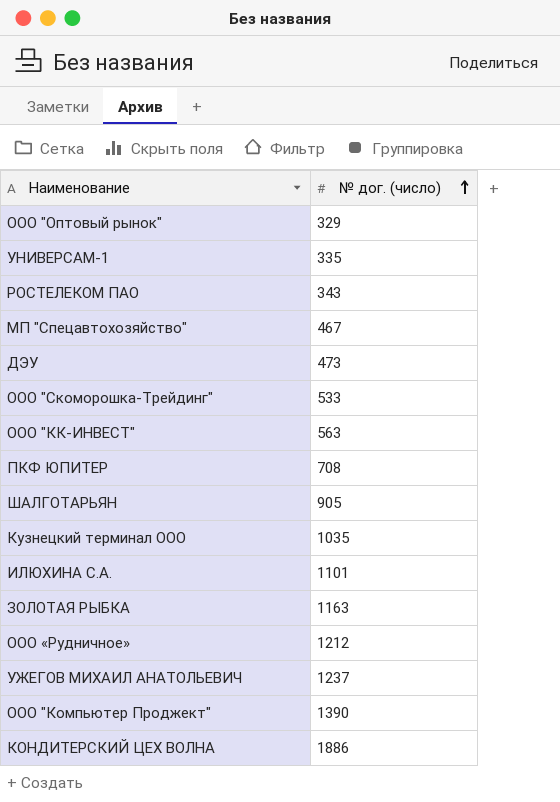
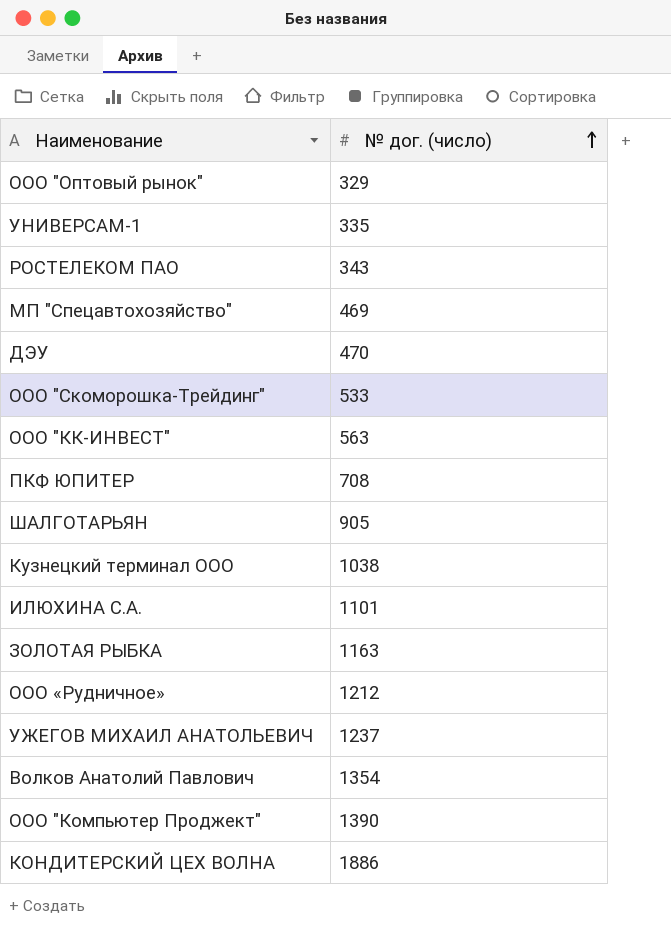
МП "Спецавтохозяйство" | № дог. (число): 467 -> 469
ДЭУ | № дог. (число): 473 -> 470
Кузнецкий терминал ООО | № дог. (число): 1035 -> 1038
row Волков Анатолий Павлович: none -> 1354

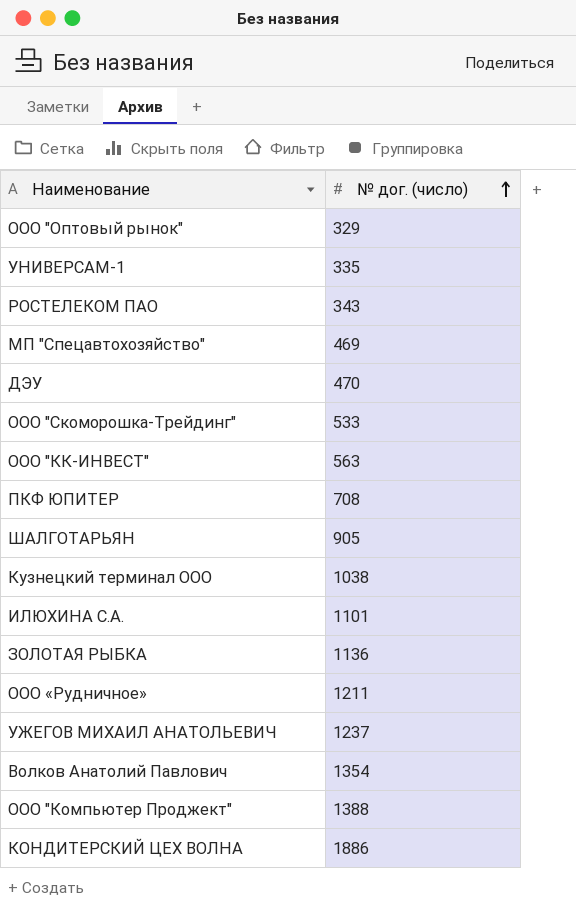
ЗОЛОТАЯ РЫБКА | № дог. (число): 1163 -> 1136
ООО «Рудничное» | № дог. (число): 1212 -> 1211
ООО "Компьютер Проджект" | № дог. (число): 1390 -> 1388

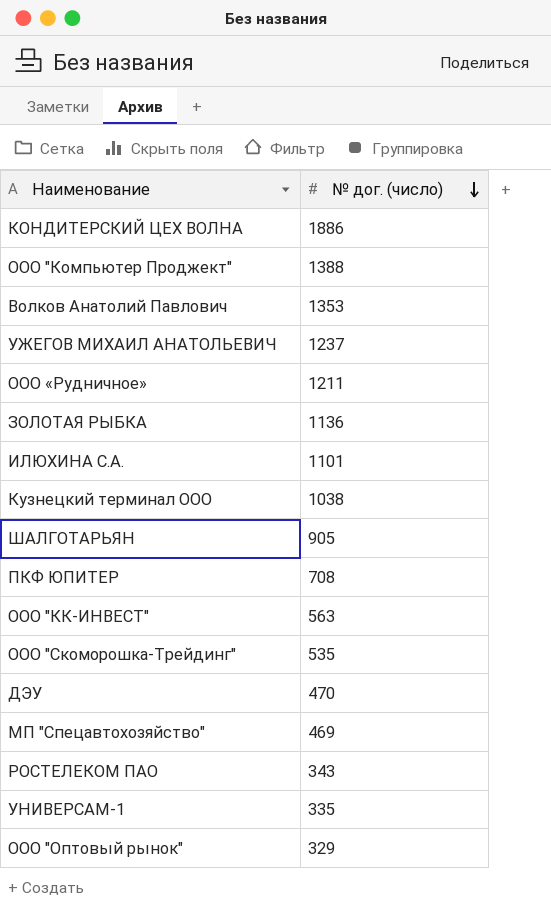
row order: № дог. (число) ascending -> № дог. (число) descending
Волков Анатолий Павлович | № дог. (число): 1354 -> 1353
ООО "Скоморошка-Трейдинг" | № дог. (число): 533 -> 535

